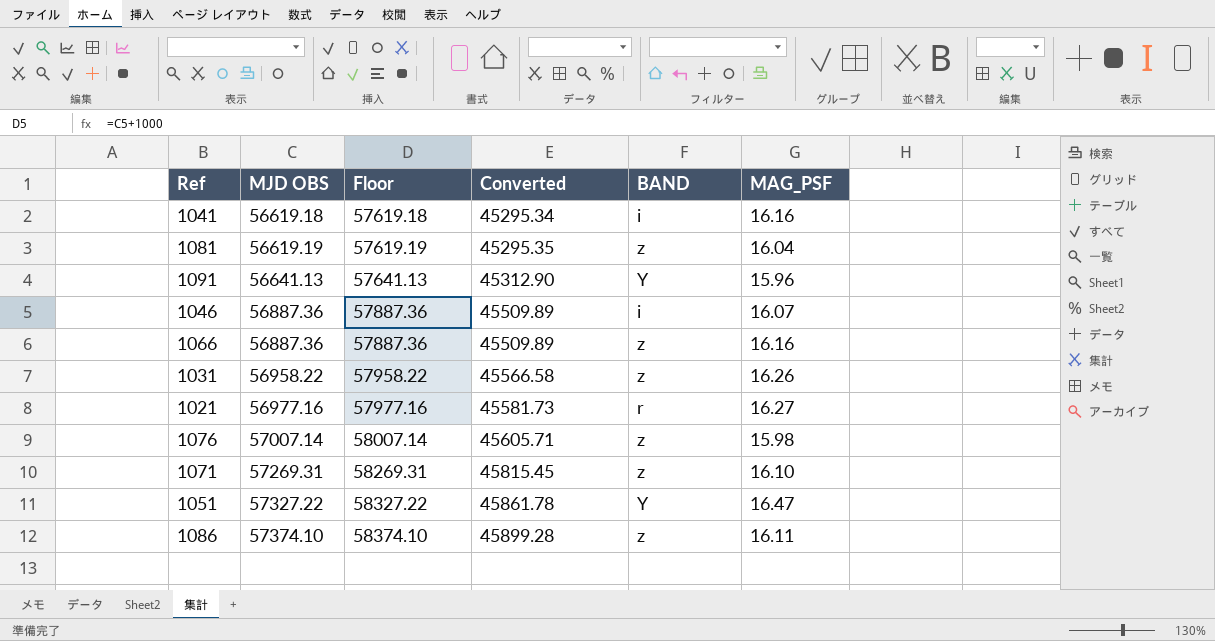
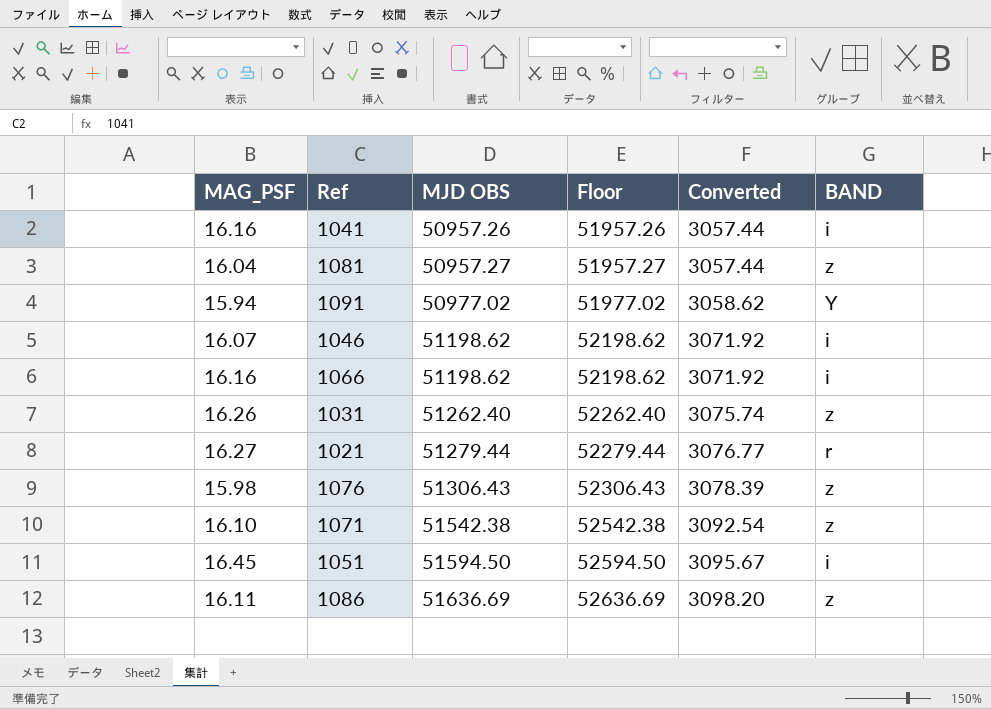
column MAG_PSF | position: 6 -> 1
column Converted | formula: [MJD OBS] * 0.8 -> [MJD OBS] * 0.06
1041 | MJD OBS: 56619.18 -> 50957.26
1041 | Floor: 57619.18 -> 51957.26
1081 | MJD OBS: 56619.19 -> 50957.27
1081 | Floor: 57619.19 -> 51957.27
1091 | MAG_PSF: 15.96 -> 15.94
1091 | MJD OBS: 56641.13 -> 50977.02
1091 | Floor: 57641.13 -> 51977.02
1046 | MJD OBS: 56887.36 -> 51198.62
1046 | Floor: 57887.36 -> 52198.62
1066 | MJD OBS: 56887.36 -> 51198.62
1066 | Floor: 57887.36 -> 52198.62
1066 | BAND: z -> i
1031 | MJD OBS: 56958.22 -> 51262.40
1031 | Floor: 57958.22 -> 52262.40
1021 | MJD OBS: 56977.16 -> 51279.44
1021 | Floor: 57977.16 -> 52279.44
1076 | MJD OBS: 57007.14 -> 51306.43
1076 | Floor: 58007.14 -> 52306.43
1071 | MJD OBS: 57269.31 -> 51542.38
1071 | Floor: 58269.31 -> 52542.38
1051 | MAG_PSF: 16.47 -> 16.45
1051 | MJD OBS: 57327.22 -> 51594.50
1051 | Floor: 58327.22 -> 52594.50
1051 | BAND: Y -> i
1086 | MJD OBS: 57374.10 -> 51636.69
1086 | Floor: 58374.10 -> 52636.69

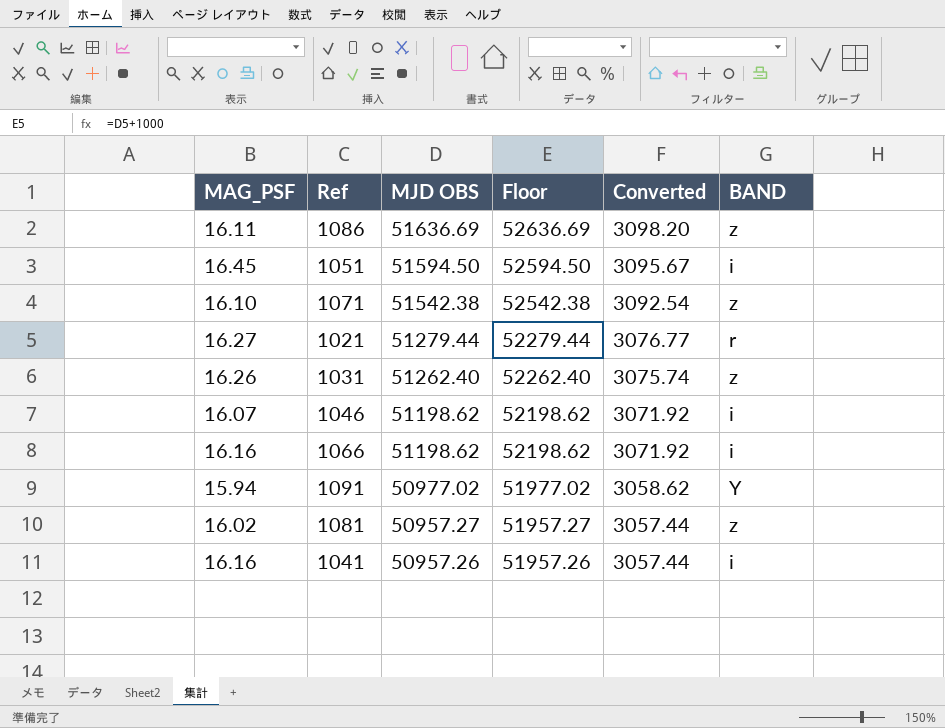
row order: MJD OBS ascending -> MJD OBS descending
row 1076: 15.98 | 51306.43 | 52306.43 | 3078.39 | z -> none
1081 | MAG_PSF: 16.04 -> 16.02

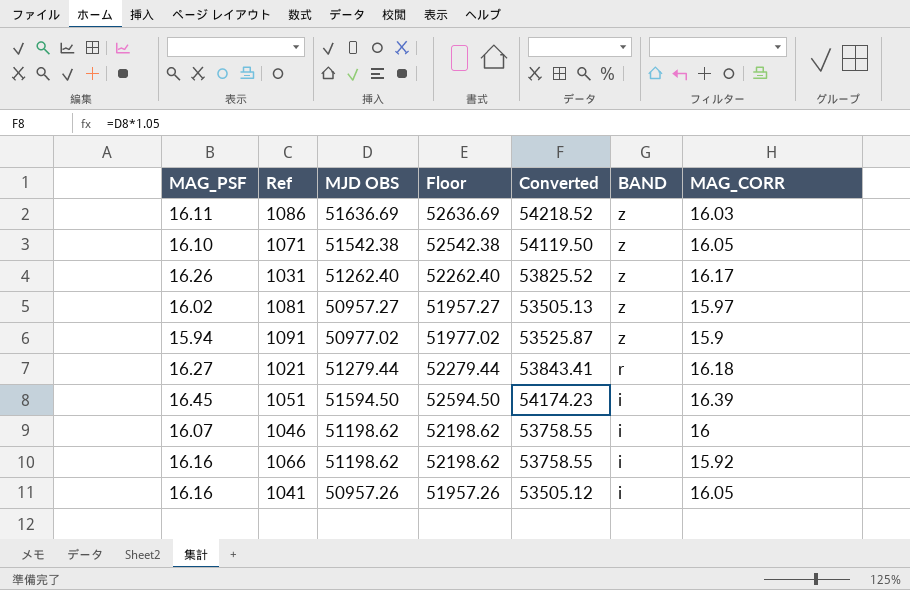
row order: MJD OBS descending -> BAND descending
column Converted | formula: [MJD OBS] * 0.06 -> [MJD OBS] * 1.05
column MAG_CORR | position: none -> 7
1091 | BAND: Y -> z

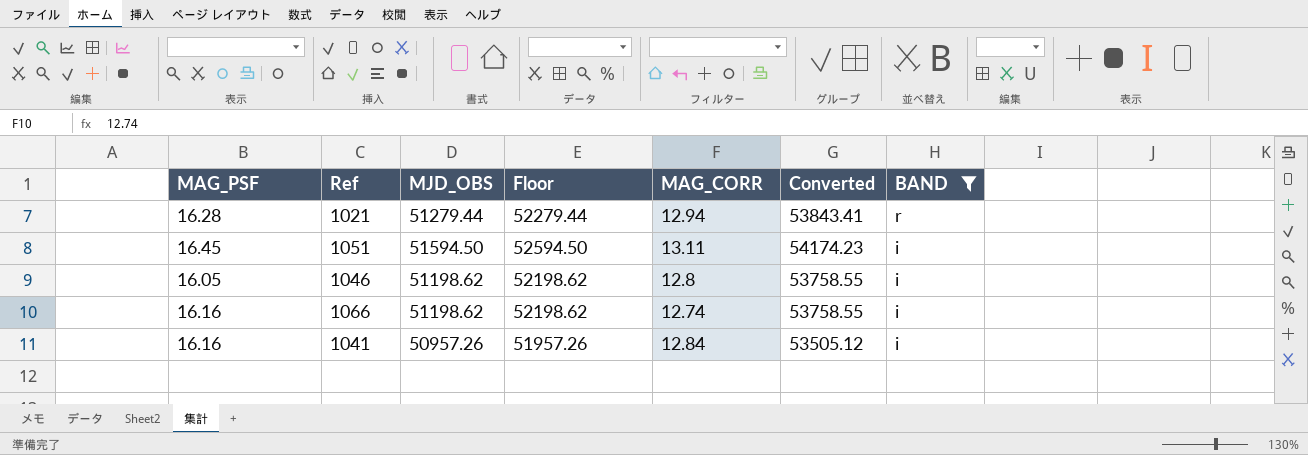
filter: none -> BAND != z
column name: MJD OBS -> MJD_OBS
column MAG_CORR | position: 7 -> 5
1021 | MAG_PSF: 16.27 -> 16.28
1021 | MAG_CORR: 16.18 -> 12.94
1051 | MAG_CORR: 16.39 -> 13.11
1046 | MAG_PSF: 16.07 -> 16.05
1046 | MAG_CORR: 16 -> 12.8
1066 | MAG_CORR: 15.92 -> 12.74
1041 | MAG_CORR: 16.05 -> 12.84

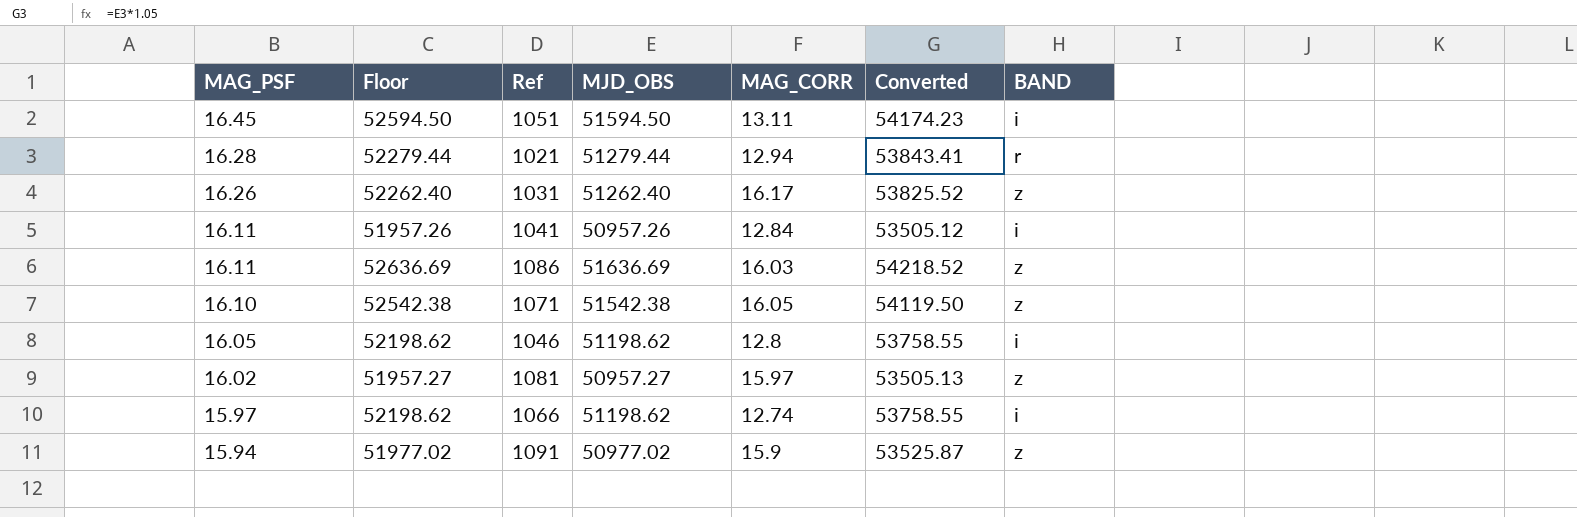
filter: BAND != z -> none
row order: BAND descending -> MAG_PSF descending
column Floor | position: 4 -> 2
1041 | MAG_PSF: 16.16 -> 16.11
1066 | MAG_PSF: 16.16 -> 15.97

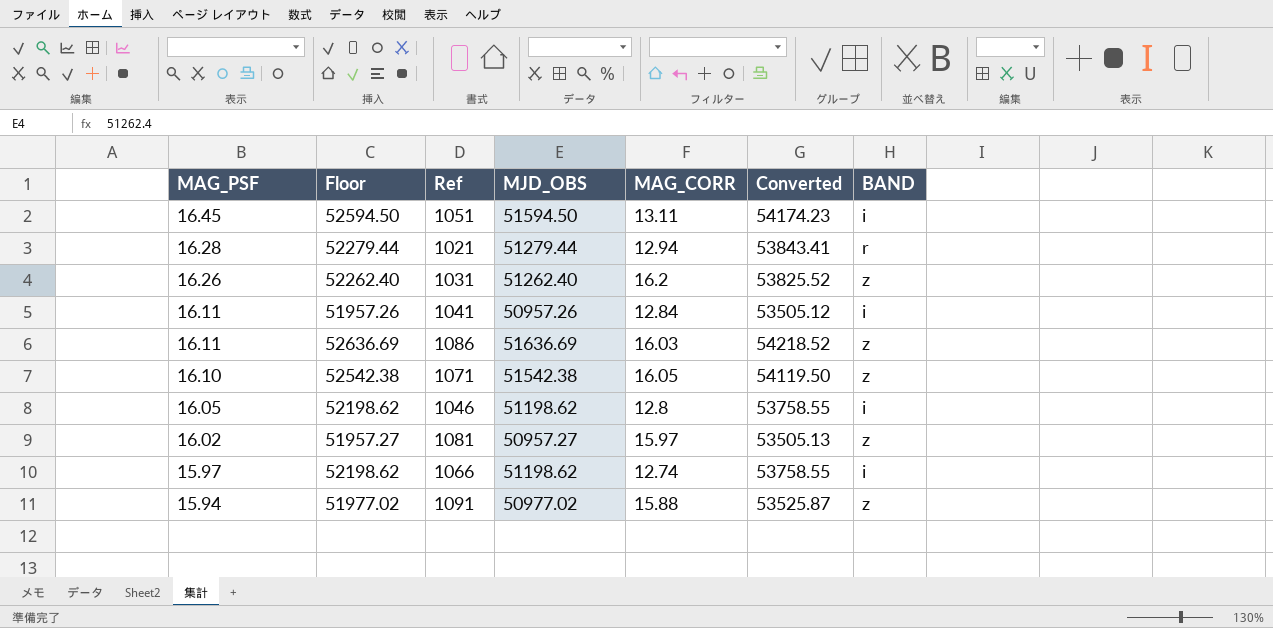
1031 | MAG_CORR: 16.17 -> 16.2
1091 | MAG_CORR: 15.9 -> 15.88

